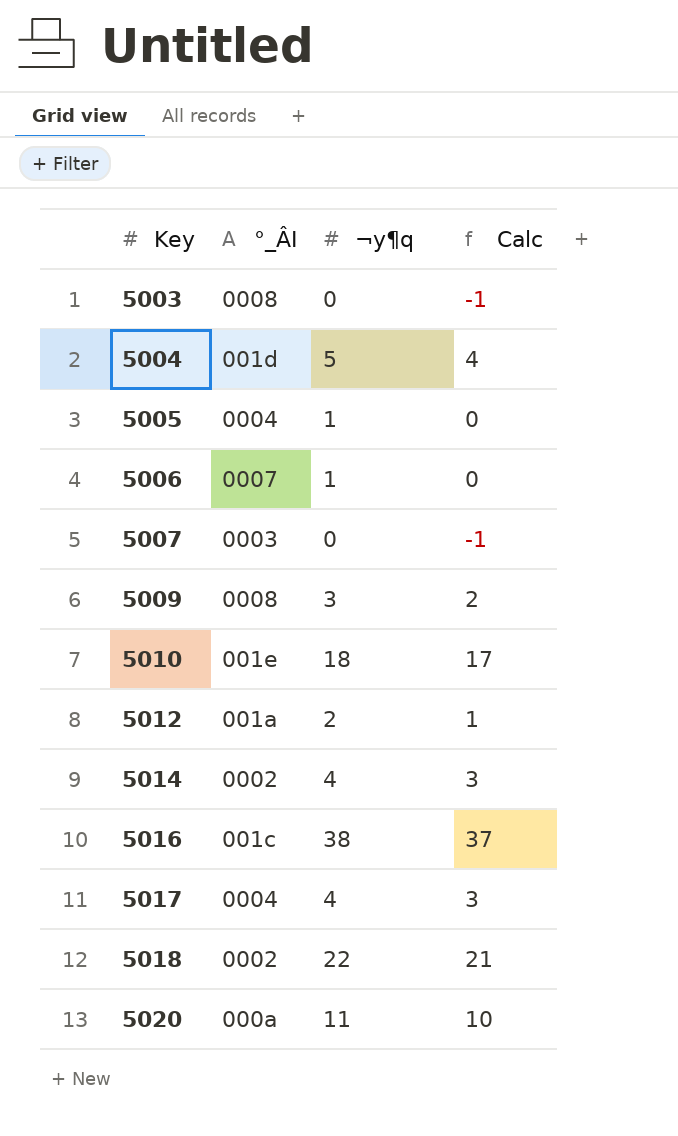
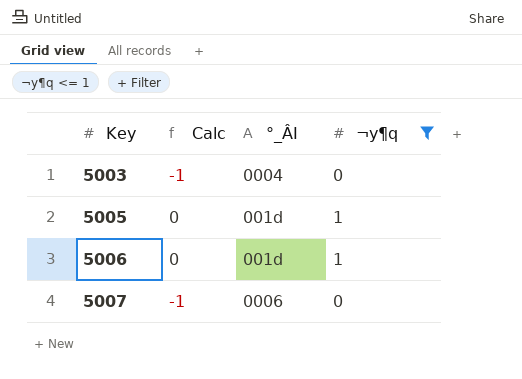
filter: none -> ¬y¶q <= 1
column Calc | position: 4 -> 2
5003 | °_ÂI: 0008 -> 0004
5005 | °_ÂI: 0004 -> 001d
5006 | °_ÂI: 0007 -> 001d
5007 | °_ÂI: 0003 -> 0006

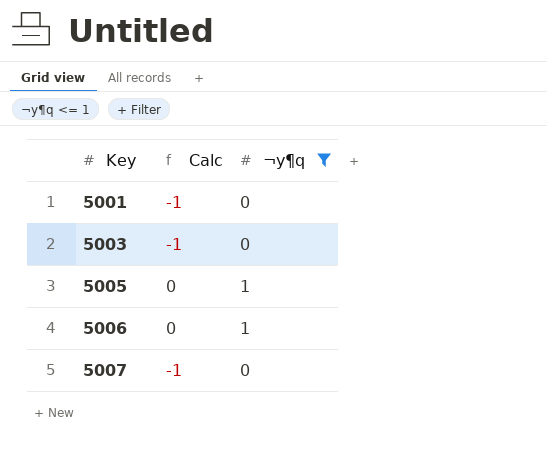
column °_ÂI | position: 3 -> none
row 5001: none -> -1 | 0

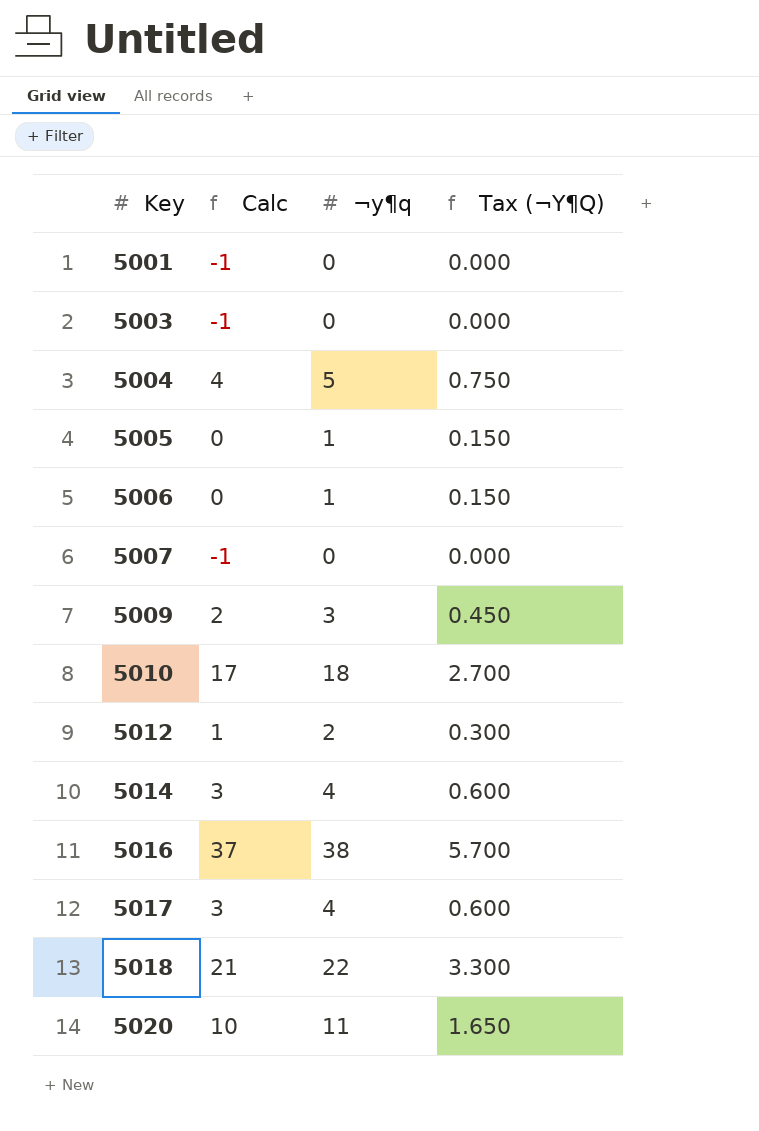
filter: ¬y¶q <= 1 -> none
column Tax (¬Y¶Q) | formula: none -> [¬y¶q] * 0.15

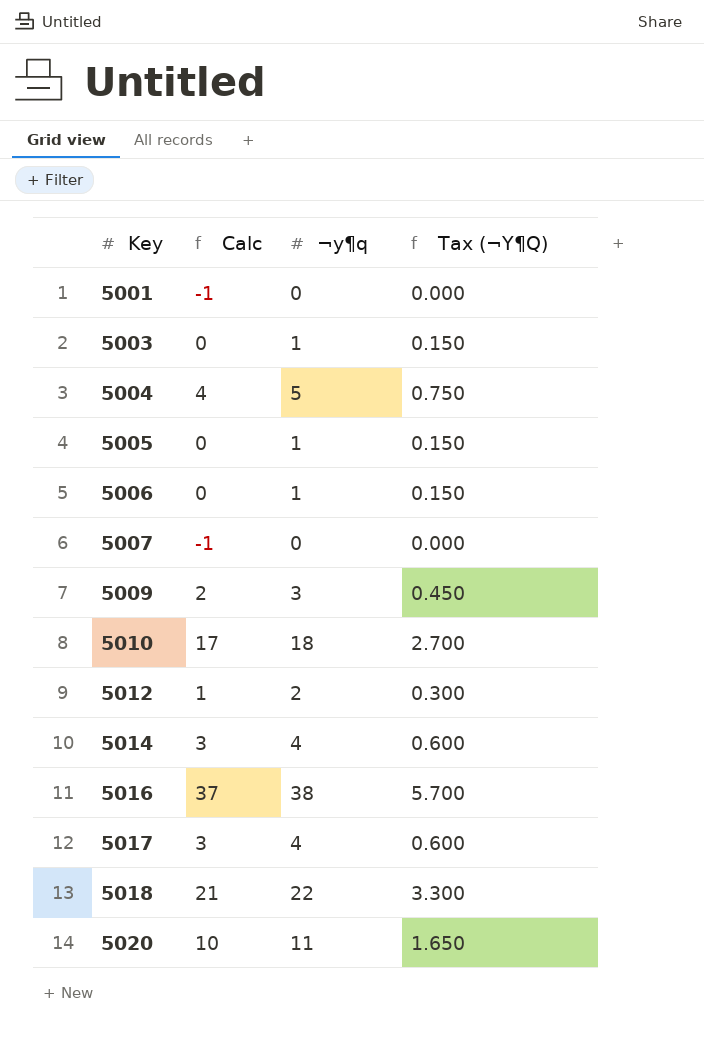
5003 | Calc: -1 -> 0
5003 | ¬y¶q: 0 -> 1
5003 | Tax (¬Y¶Q): 0.000 -> 0.150

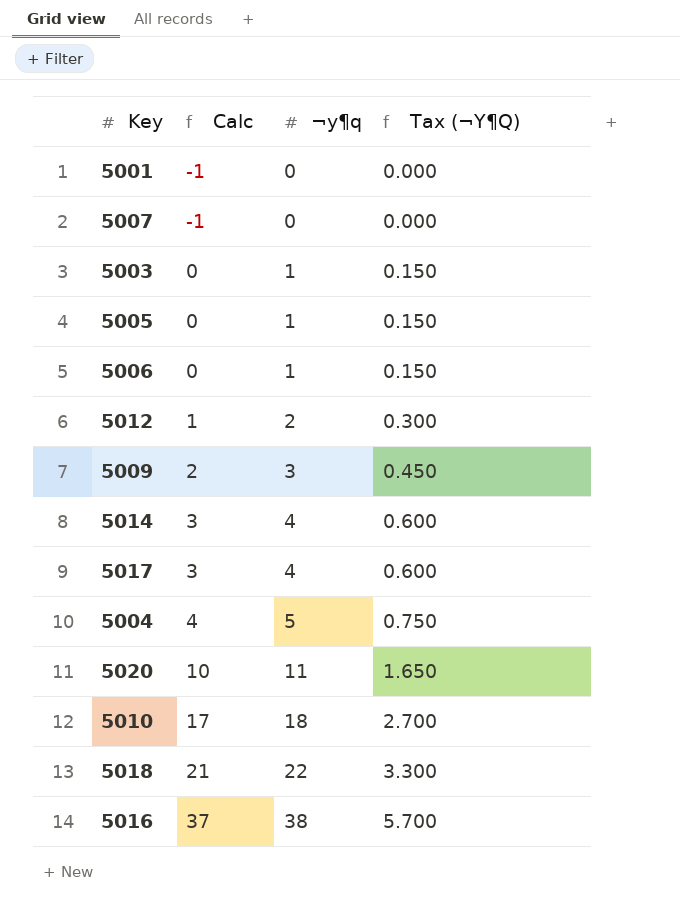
row order: Key ascending -> Calc ascending

